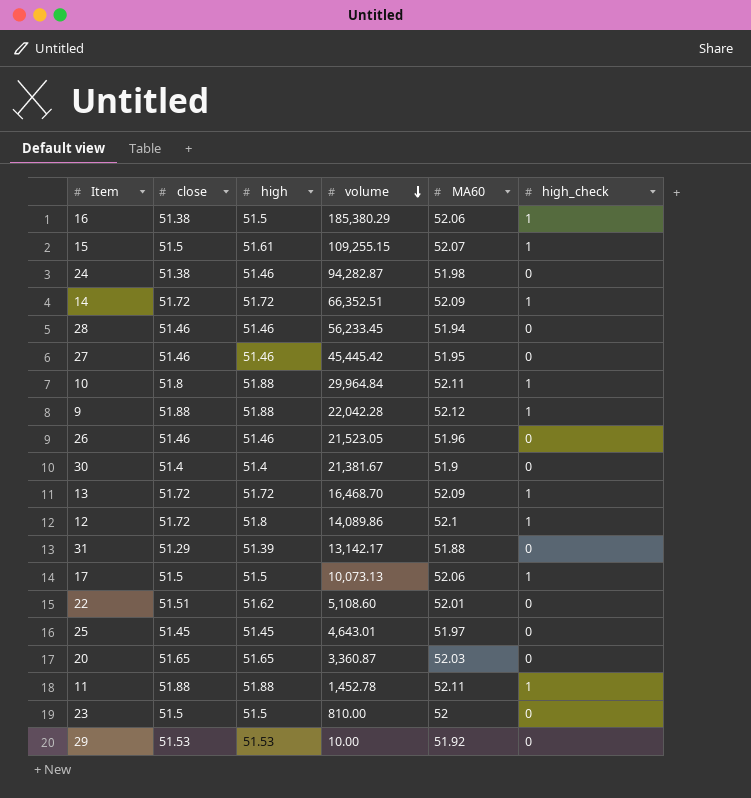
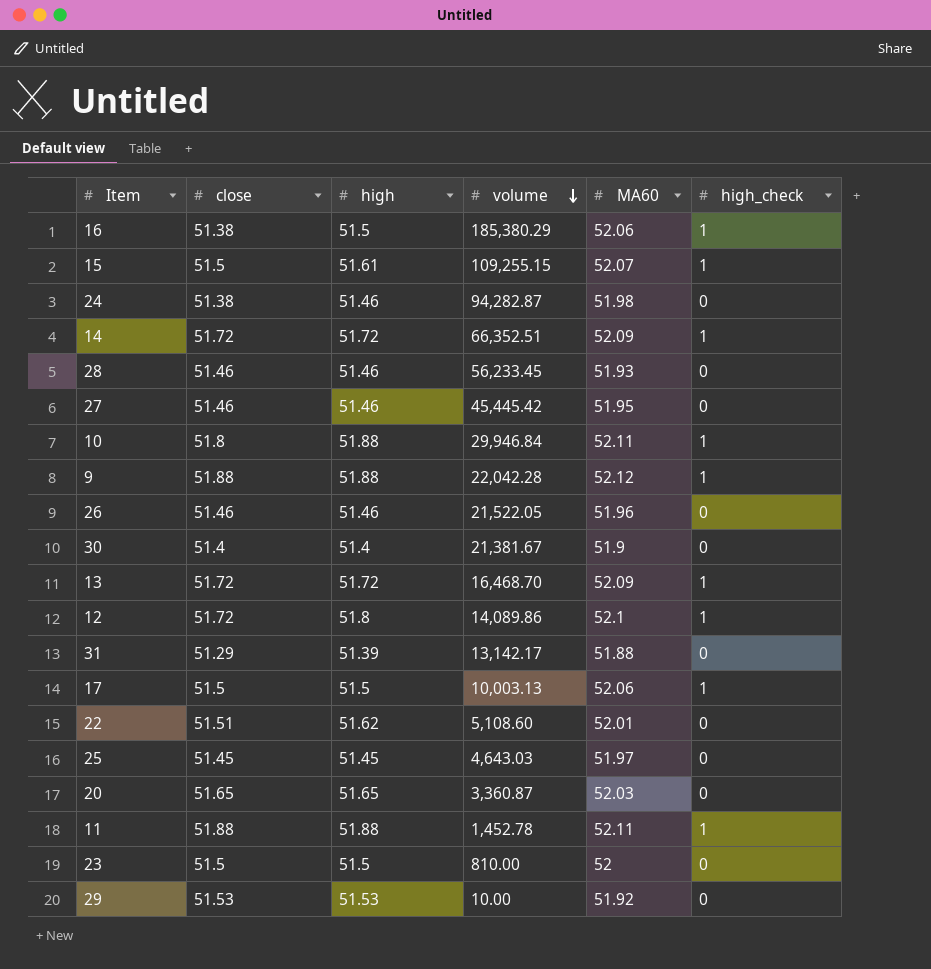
28 | MA60: 51.94 -> 51.93
10 | volume: 29,964.84 -> 29,946.84
26 | volume: 21,523.05 -> 21,522.05
17 | volume: 10,073.13 -> 10,003.13
25 | volume: 4,643.01 -> 4,643.03

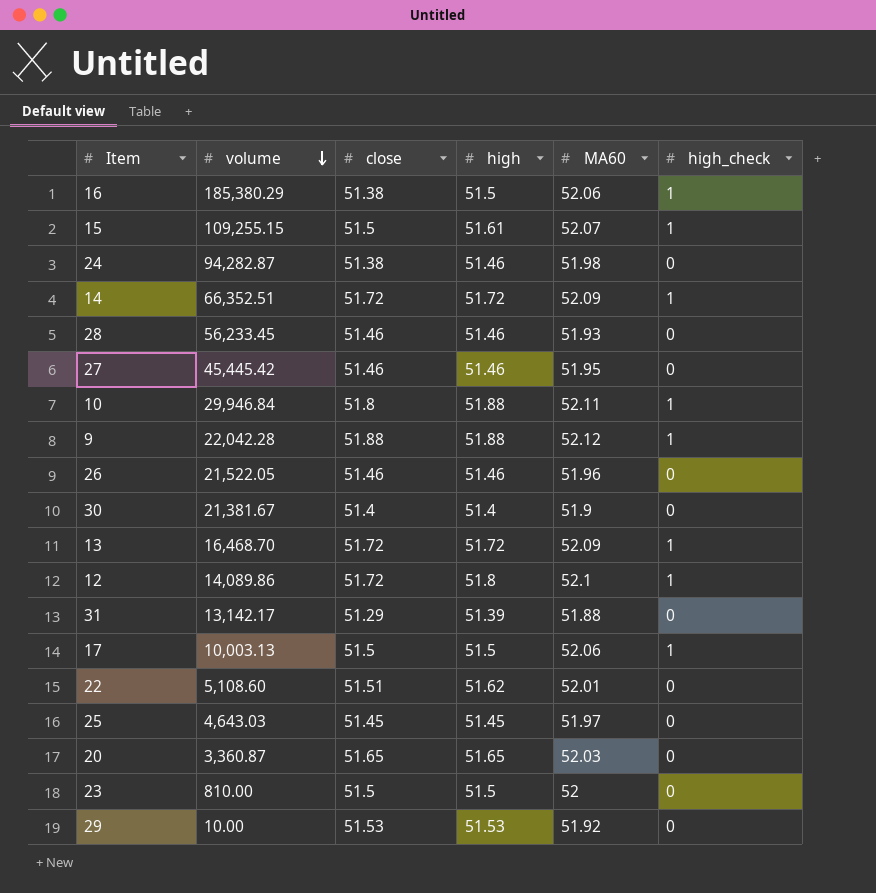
column volume | position: 4 -> 2
row 11: 51.88 | 51.88 | 1,452.78 | 52.11 | 1 -> none

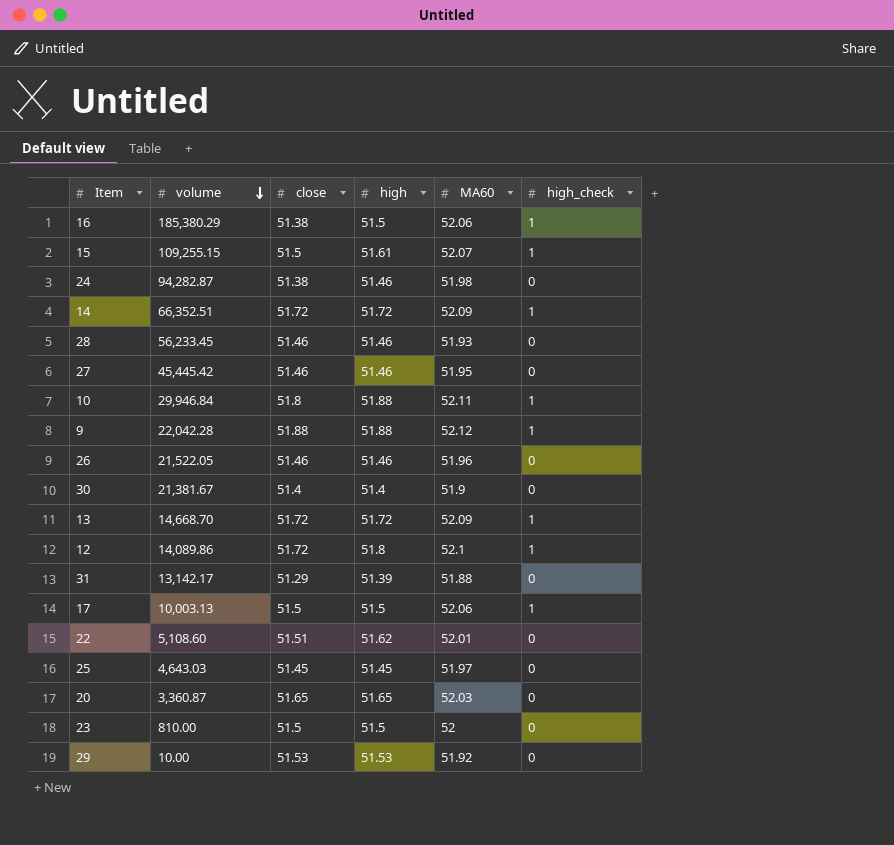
13 | volume: 16,468.70 -> 14,668.70

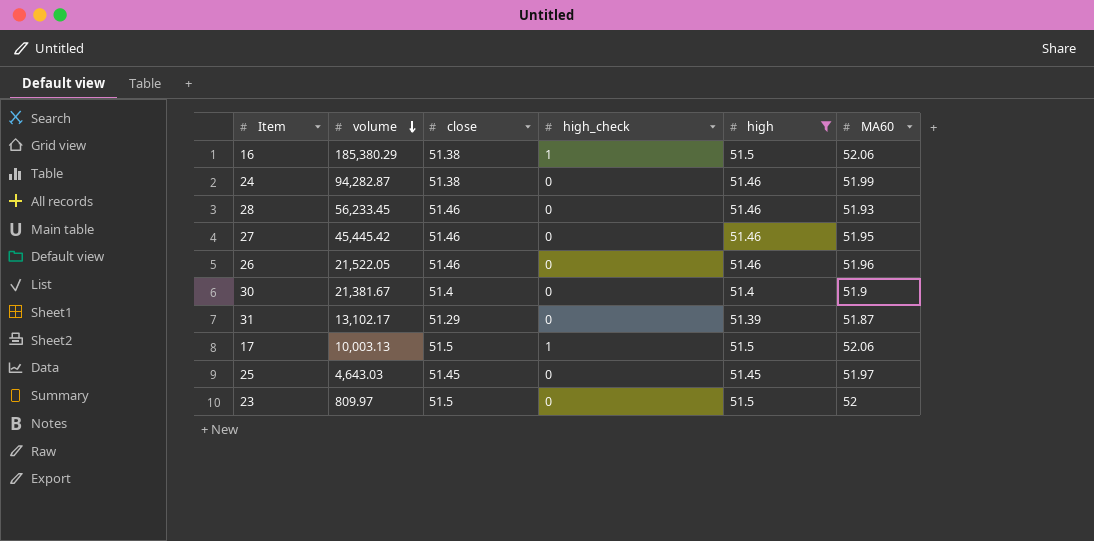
filter: none -> high <= 51.5
column high_check | position: 6 -> 4
24 | MA60: 51.98 -> 51.99
31 | volume: 13,142.17 -> 13,102.17
31 | MA60: 51.88 -> 51.87
23 | volume: 810.00 -> 809.97

